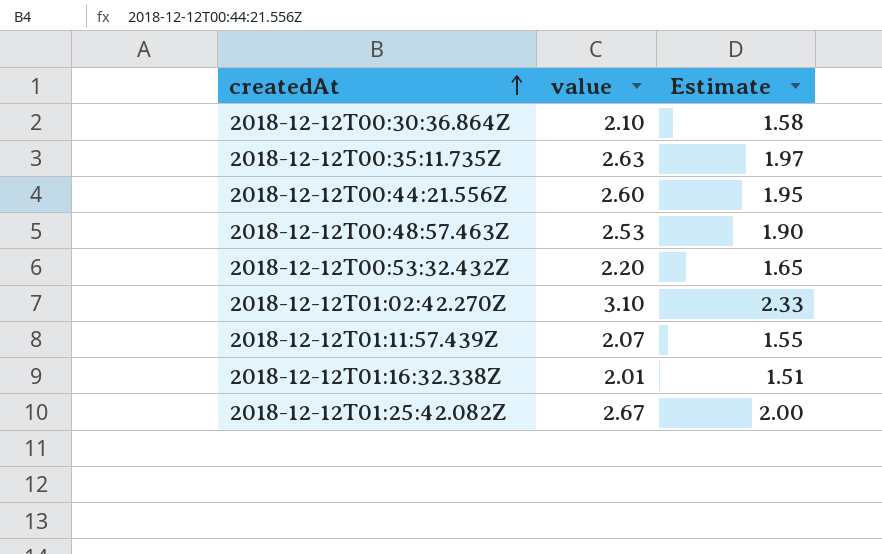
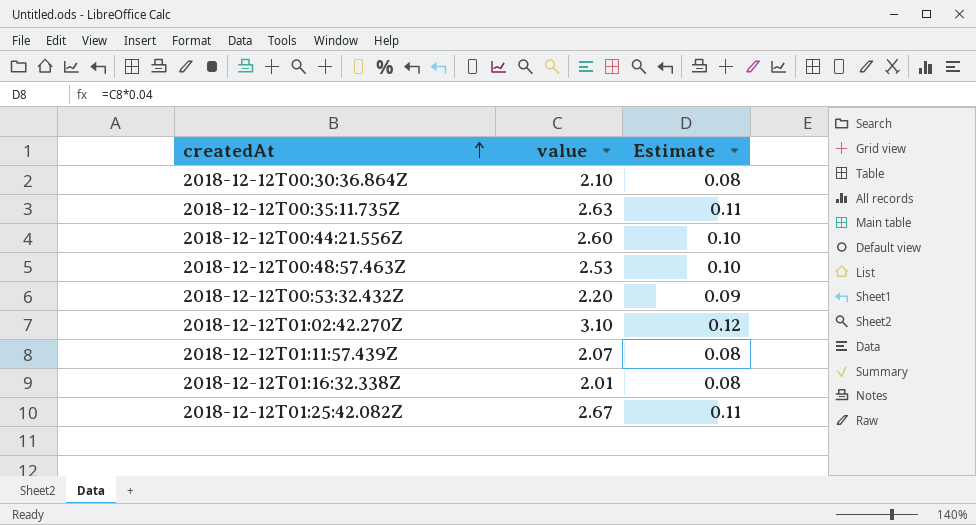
column Estimate | formula: [value] * 0.75 -> [value] * 0.04

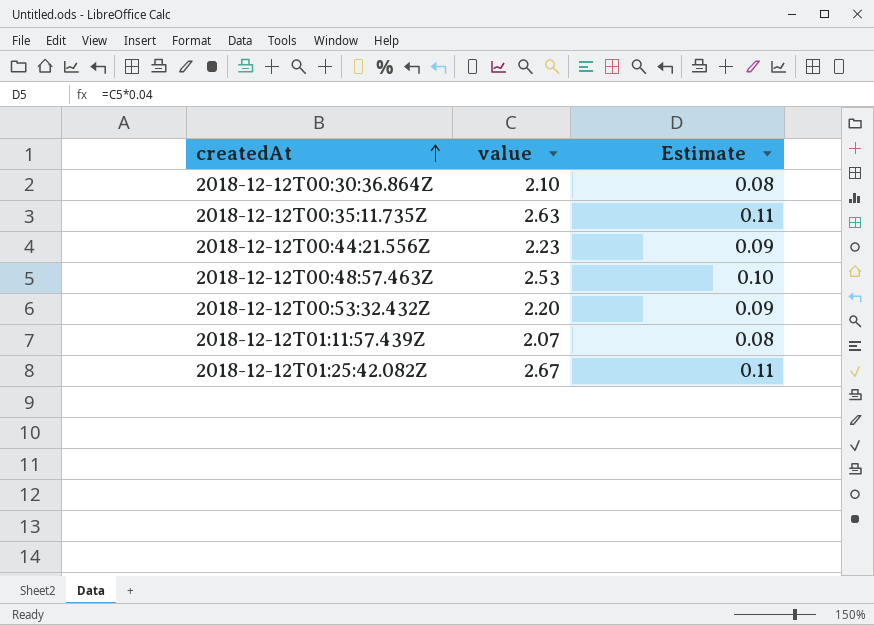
row 2018-12-12T01:02:42.270Z: 3.10 | 0.12 -> none
row 2018-12-12T01:16:32.338Z: 2.01 | 0.08 -> none
2018-12-12T00:44:21.556Z | value: 2.60 -> 2.23
2018-12-12T00:44:21.556Z | Estimate: 0.10 -> 0.09

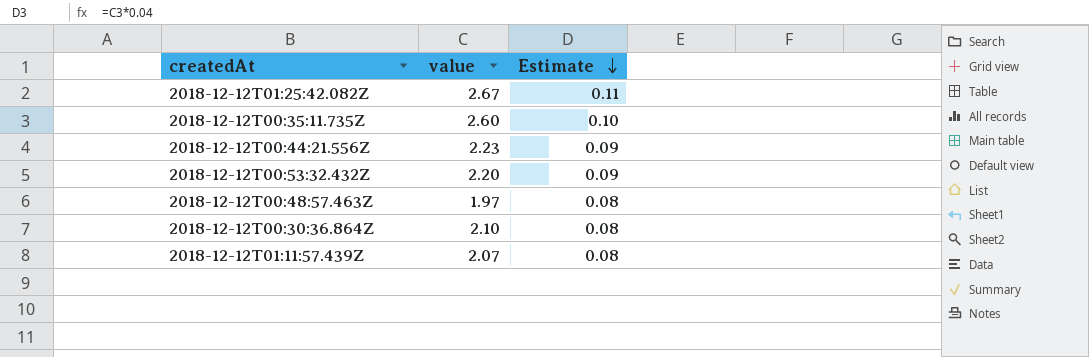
row order: createdAt ascending -> Estimate descending
2018-12-12T00:35:11.735Z | value: 2.63 -> 2.60
2018-12-12T00:35:11.735Z | Estimate: 0.11 -> 0.10
2018-12-12T00:48:57.463Z | value: 2.53 -> 1.97
2018-12-12T00:48:57.463Z | Estimate: 0.10 -> 0.08

